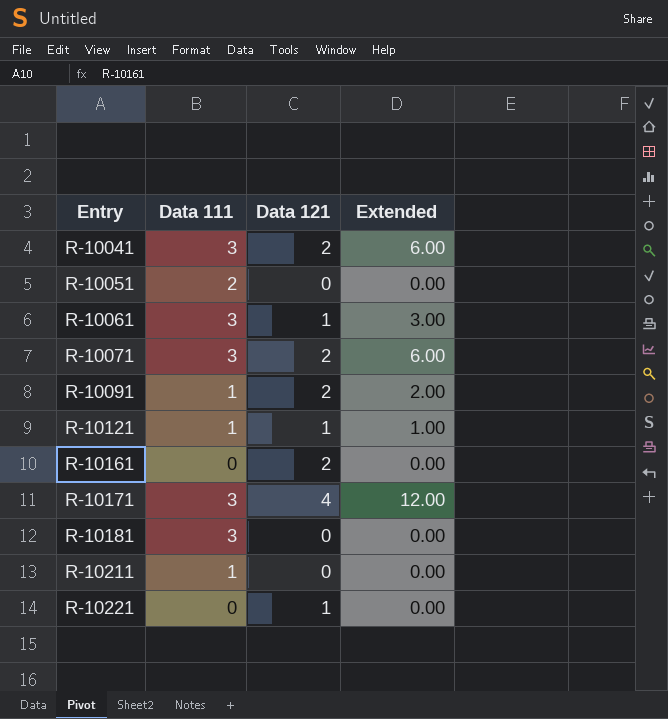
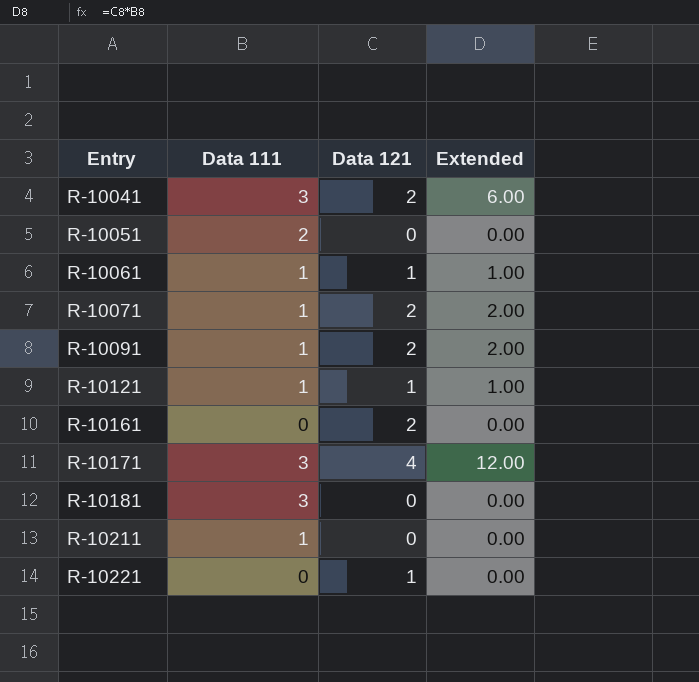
R-10061 | Data 111: 3 -> 1
R-10061 | Extended: 3.00 -> 1.00
R-10071 | Data 111: 3 -> 1
R-10071 | Extended: 6.00 -> 2.00

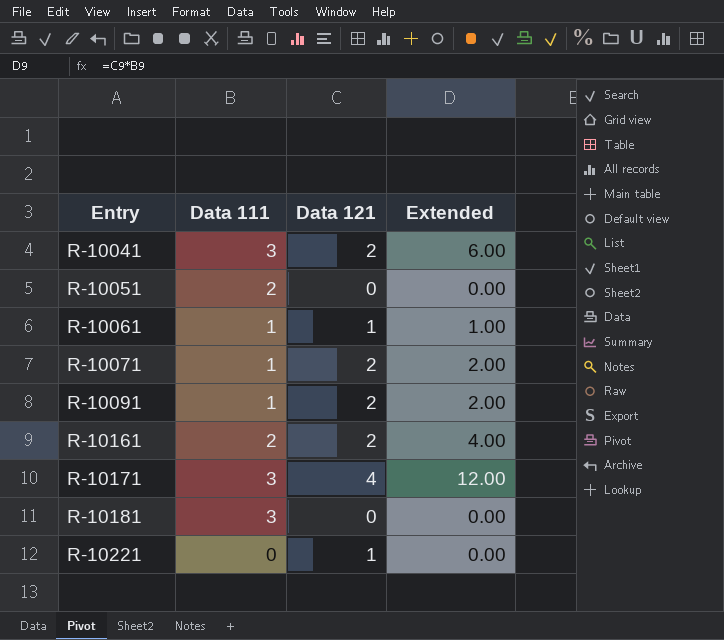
row R-10121: 1 | 1 | 1.00 -> none
row R-10211: 1 | 0 | 0.00 -> none
R-10161 | Data 111: 0 -> 2
R-10161 | Extended: 0.00 -> 4.00

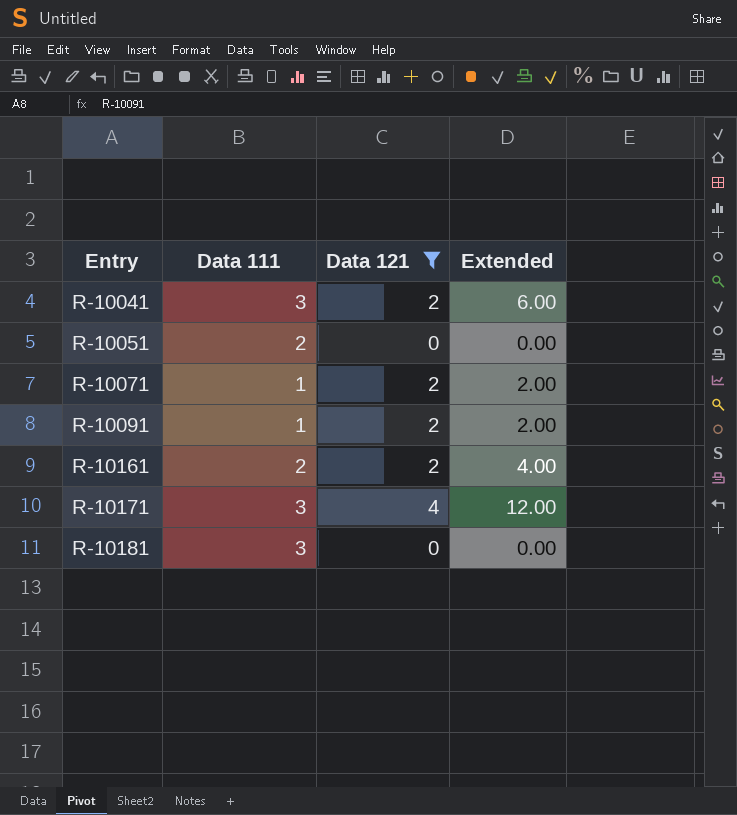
filter: none -> Data 121 != 1

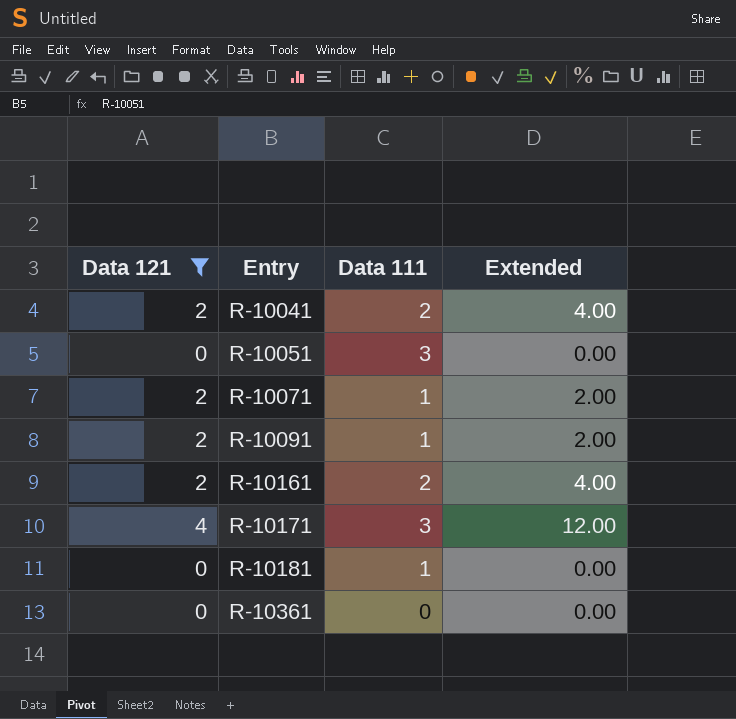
column Data 121 | position: 3 -> 1
R-10041 | Data 111: 3 -> 2
R-10041 | Extended: 6.00 -> 4.00
R-10051 | Data 111: 2 -> 3
R-10181 | Data 111: 3 -> 1
row R-10361: none -> 0 | 0 | 0.00

